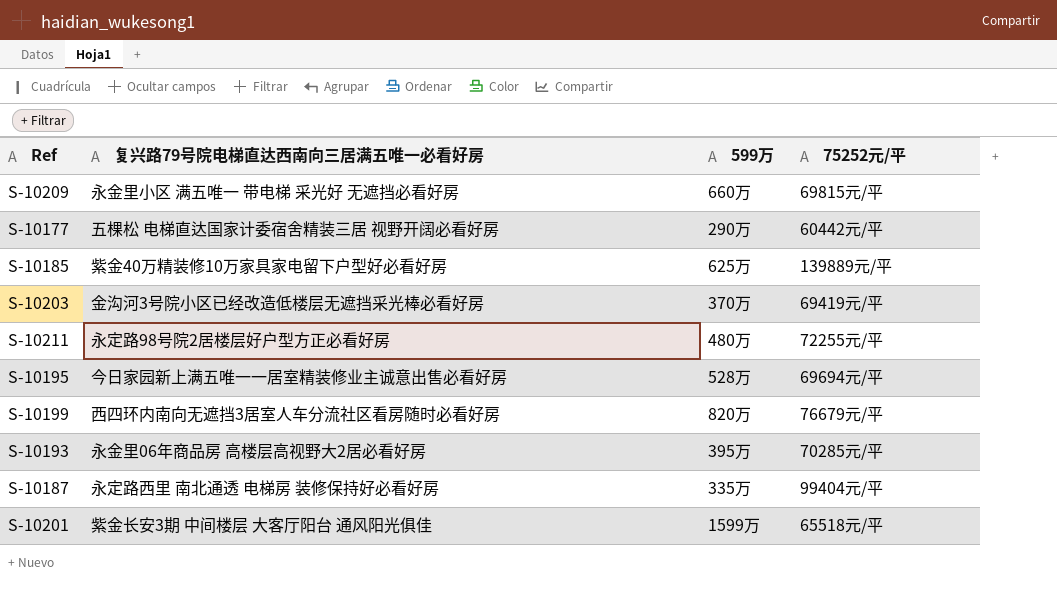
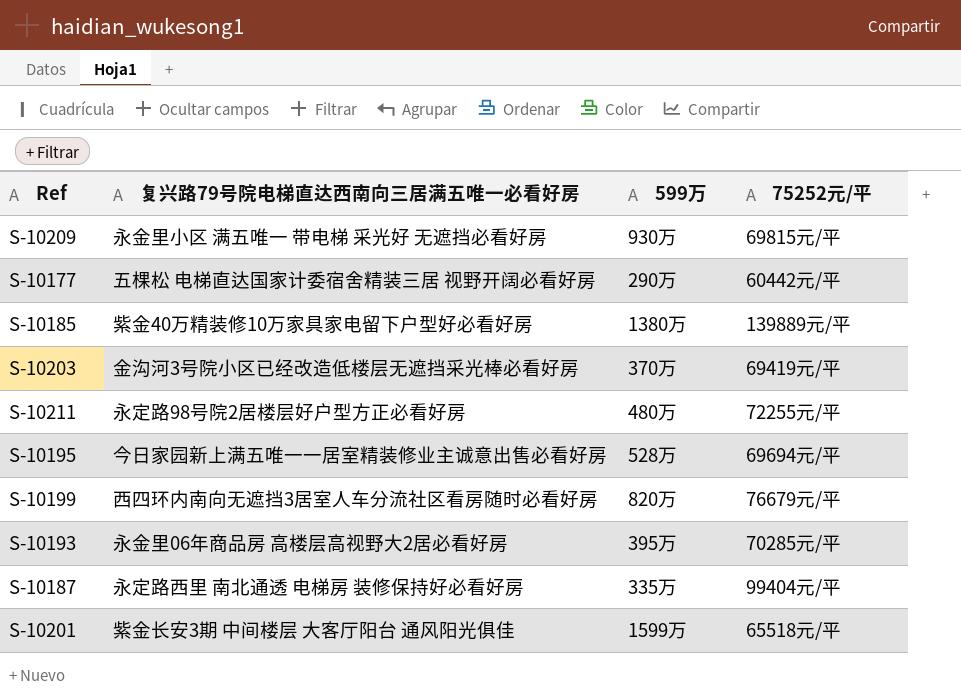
S-10209 | 599万: 660万 -> 930万
S-10185 | 599万: 625万 -> 1380万

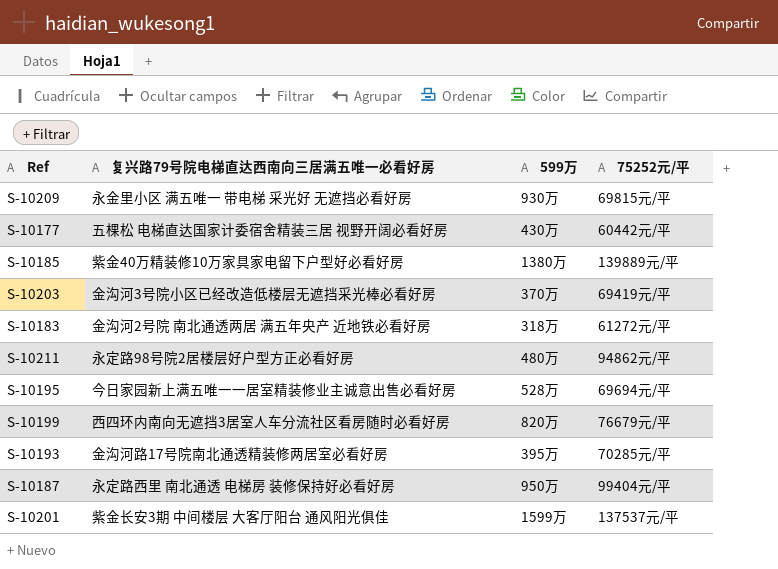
S-10177 | 599万: 290万 -> 430万
row S-10183: none -> 金沟河2号院 南北通透两居 满五年央产 近地铁必看好房 | 318万 | 61272元/平
S-10211 | 75252元/平: 72255元/平 -> 94862元/平
S-10193 | 复兴路79号院电梯直达西南向三居满五唯一必看好房: 永金里06年商品房 高楼层高视野大2居必看好房 -> 金沟河路17号院南北通透精装修两居室必看好房
S-10187 | 599万: 335万 -> 950万
S-10201 | 75252元/平: 65518元/平 -> 137537元/平

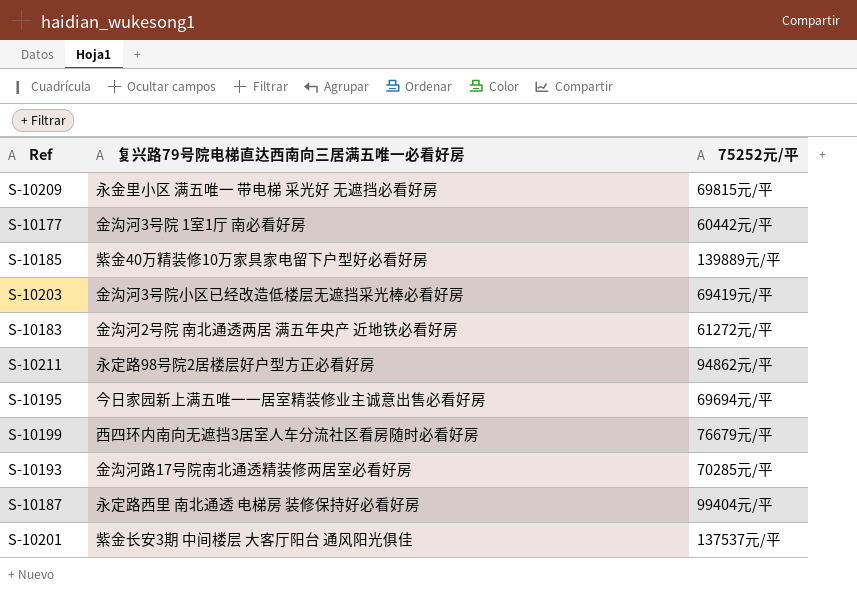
column 599万 | position: 3 -> none
S-10177 | 复兴路79号院电梯直达西南向三居满五唯一必看好房: 五棵松 电梯直达国家计委宿舍精装三居 视野开阔必看好房 -> 金沟河3号院 1室1厅 南必看好房

